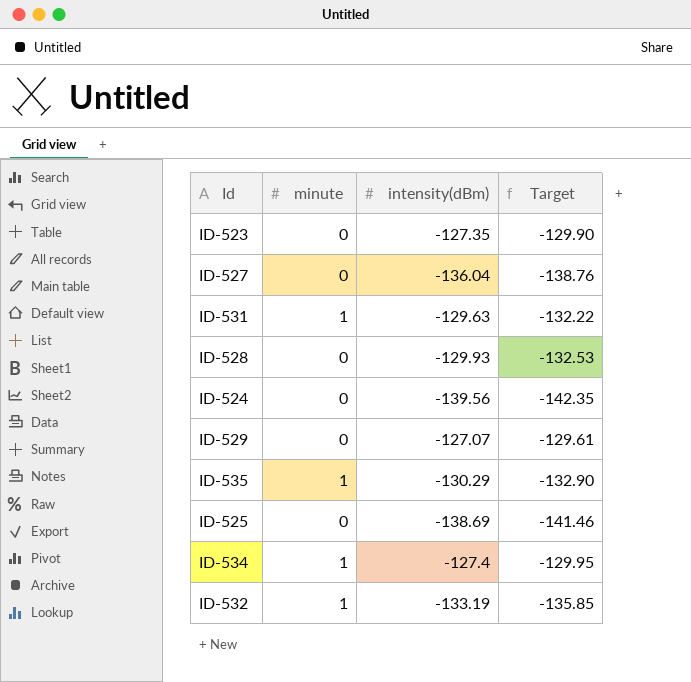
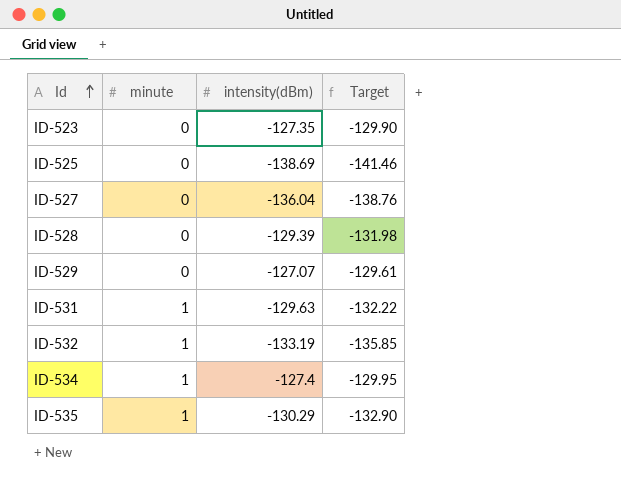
row order: none -> Id ascending
row ID-524: 0 | -139.56 | -142.35 -> none
ID-528 | intensity(dBm): -129.93 -> -129.39
ID-528 | Target: -132.53 -> -131.98

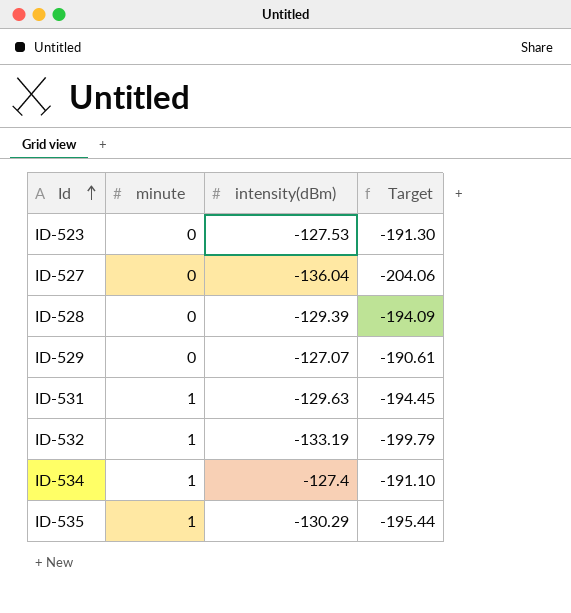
column Target | formula: [intensity(dBm)] * 1.02 -> [intensity(dBm)] * 1.5
row ID-525: 0 | -138.69 | -141.46 -> none
ID-523 | intensity(dBm): -127.35 -> -127.53

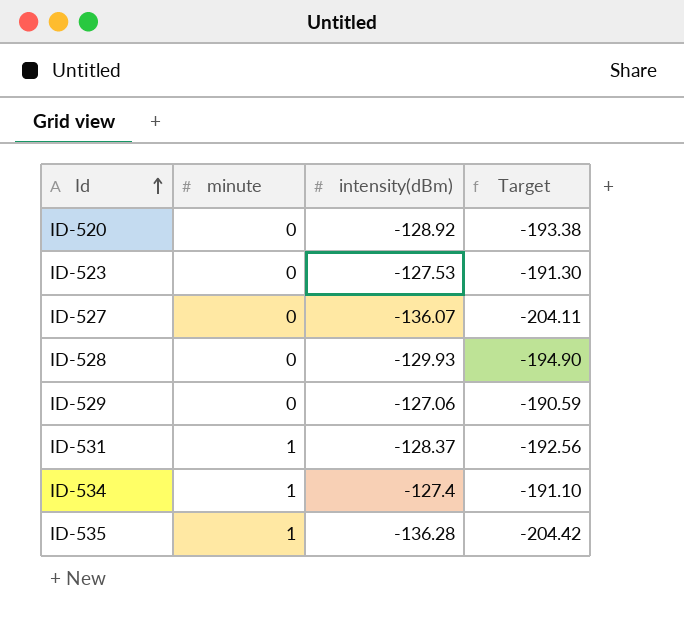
row ID-532: 1 | -133.19 | -199.79 -> none
row ID-520: none -> 0 | -128.92 | -193.38
ID-527 | intensity(dBm): -136.04 -> -136.07
ID-527 | Target: -204.06 -> -204.11
ID-528 | intensity(dBm): -129.39 -> -129.93
ID-528 | Target: -194.09 -> -194.90
ID-529 | intensity(dBm): -127.07 -> -127.06
ID-529 | Target: -190.61 -> -190.59
ID-531 | intensity(dBm): -129.63 -> -128.37
ID-531 | Target: -194.45 -> -192.56
ID-535 | intensity(dBm): -130.29 -> -136.28
ID-535 | Target: -195.44 -> -204.42

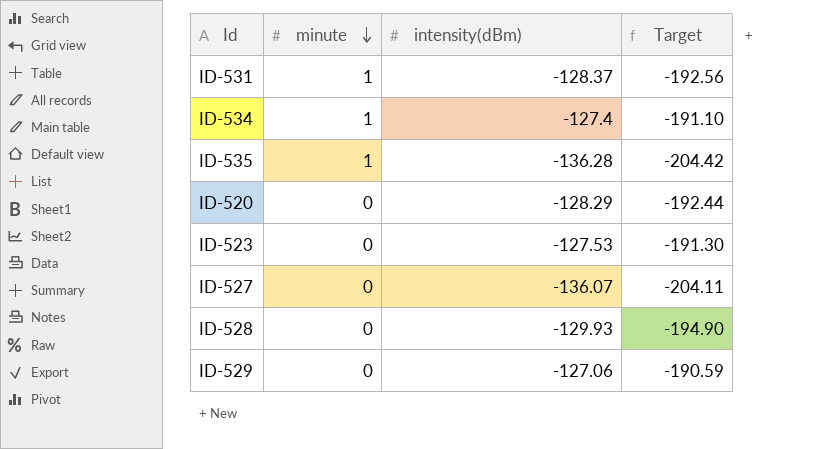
row order: Id ascending -> minute descending
ID-520 | intensity(dBm): -128.92 -> -128.29
ID-520 | Target: -193.38 -> -192.44

